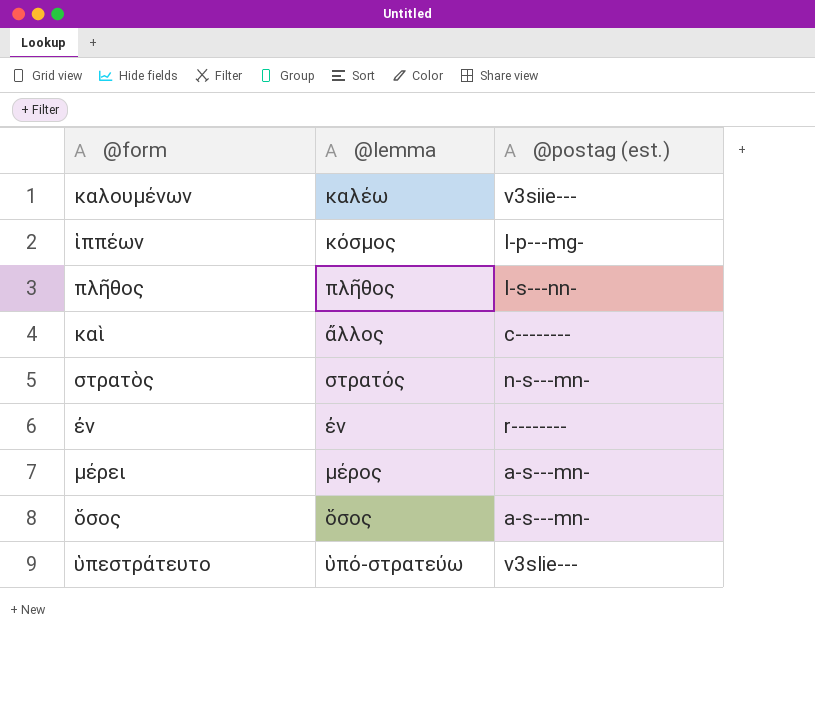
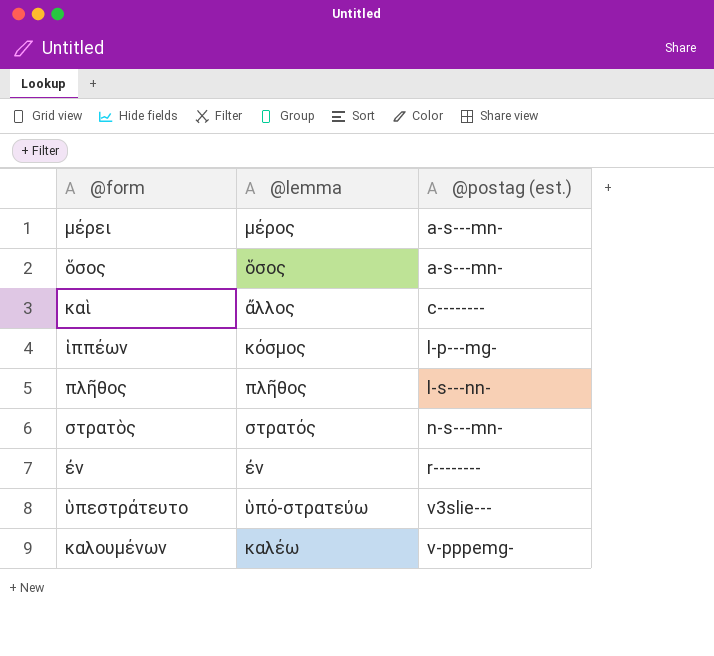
row order: none -> @postag (est.) ascending
καλουμένων | @postag (est.): v3siie--- -> v-pppemg-

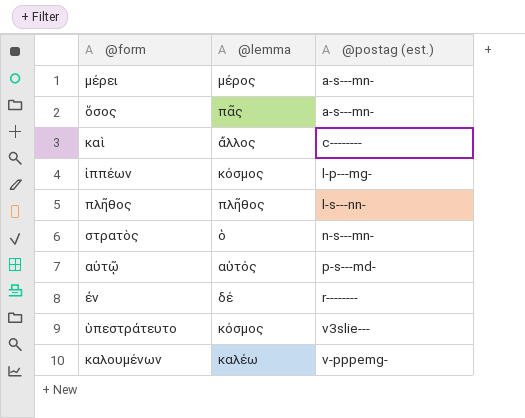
ὅσος | @lemma: ὅσος -> πᾶς
στρατὸς | @lemma: στρατός -> ὁ
row αὐτῷ: none -> αὐτός | p-s---md-
ἐν | @lemma: ἐν -> δέ
ὑπεστράτευτο | @lemma: ὑπό-στρατεύω -> κόσμος

